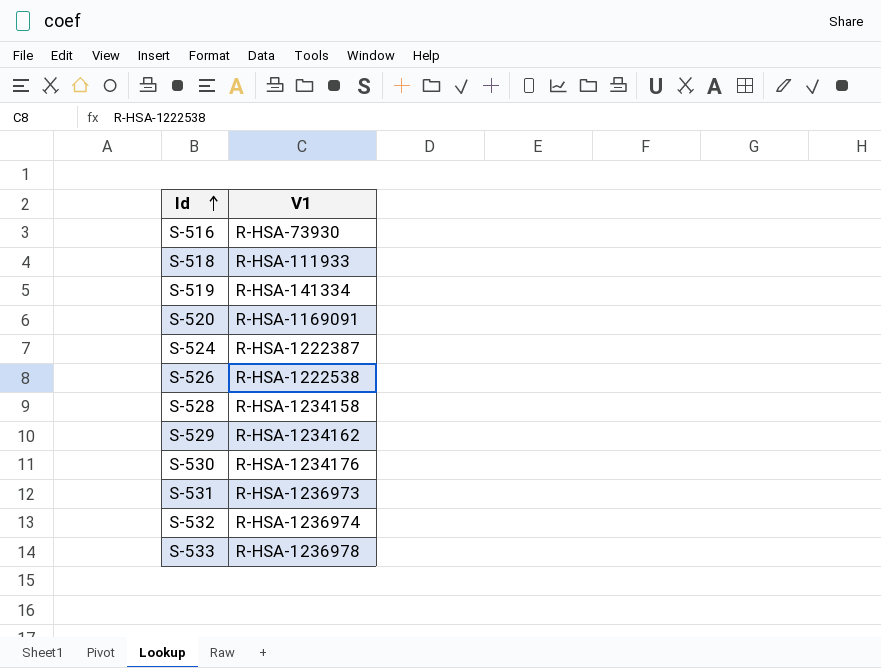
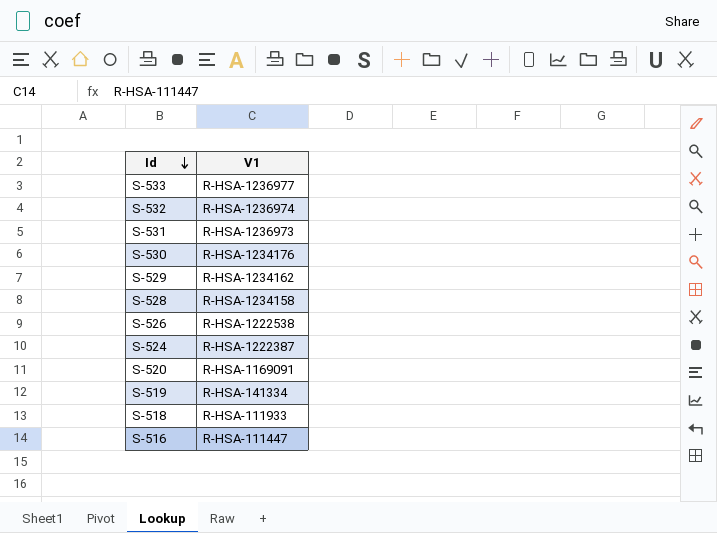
row order: Id ascending -> Id descending
S-533 | V1: R-HSA-1236978 -> R-HSA-1236977
S-516 | V1: R-HSA-73930 -> R-HSA-111447

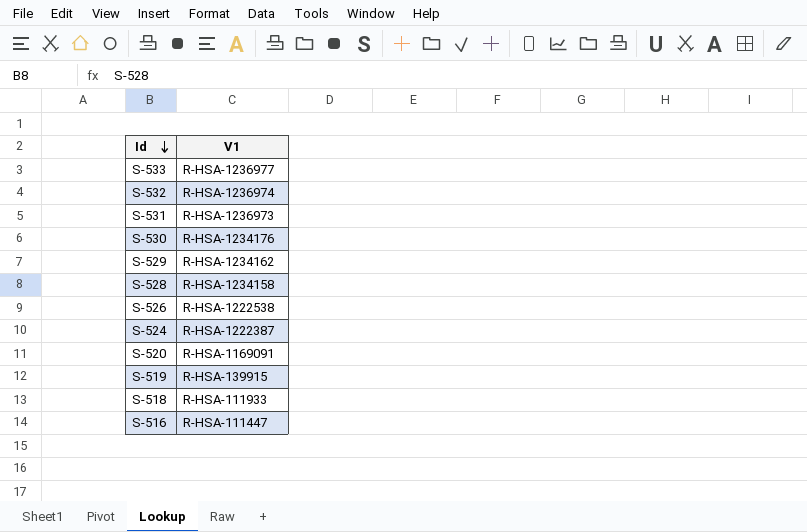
S-519 | V1: R-HSA-141334 -> R-HSA-139915

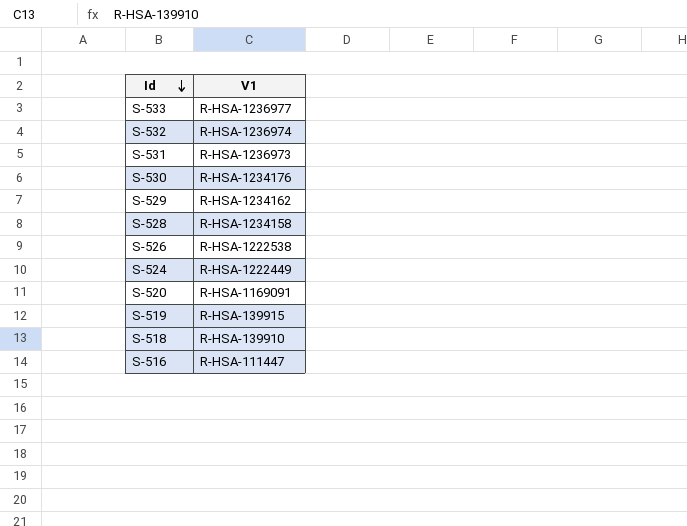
S-524 | V1: R-HSA-1222387 -> R-HSA-1222449
S-518 | V1: R-HSA-111933 -> R-HSA-139910

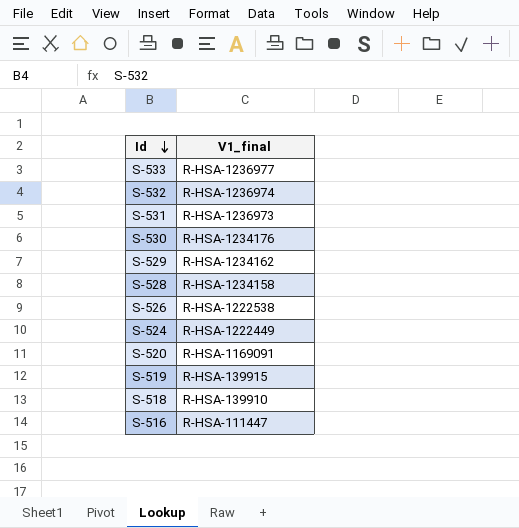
column name: V1 -> V1_final

